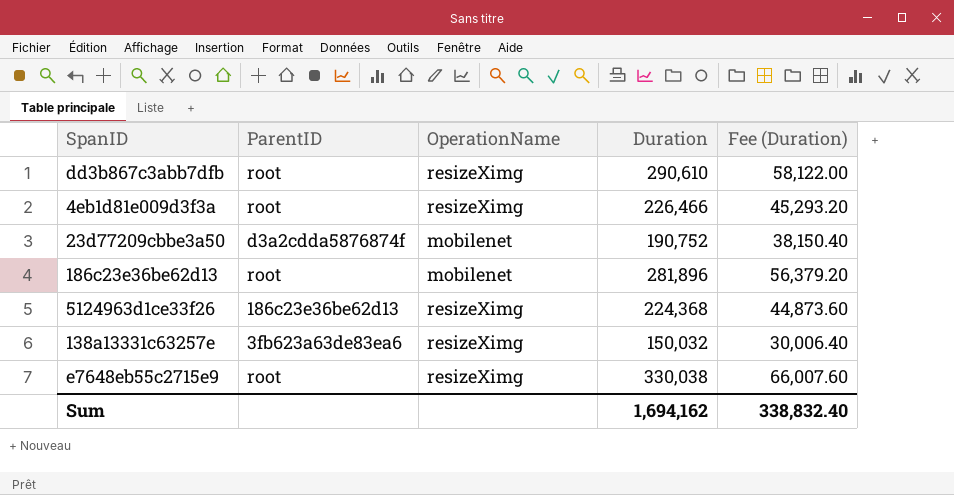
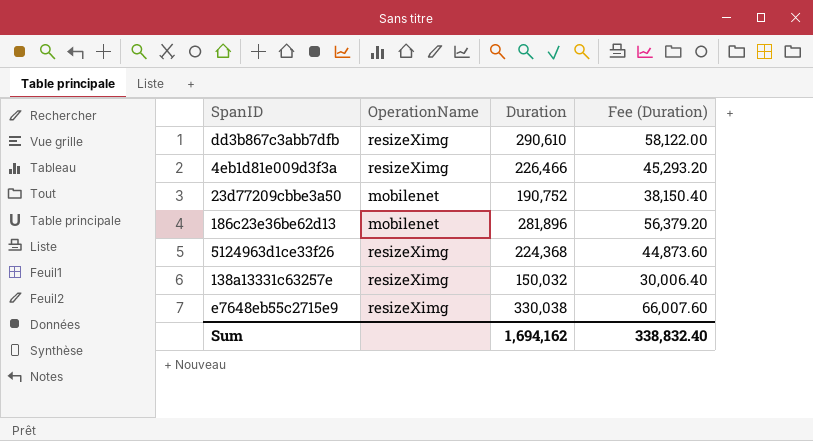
column ParentID | position: 2 -> none

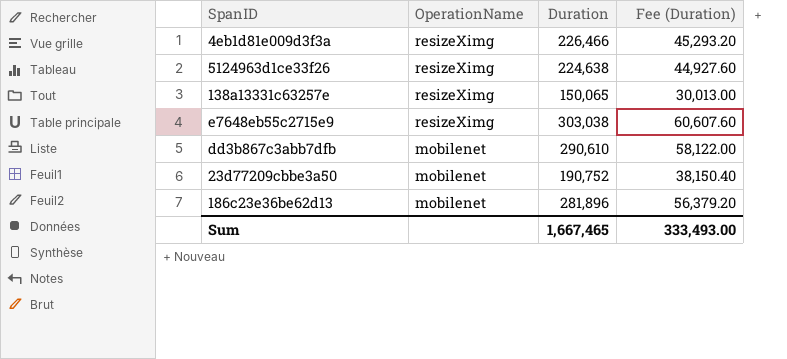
row order: none -> OperationName descending
5124963d1ce33f26 | Duration: 224,368 -> 224,638
5124963d1ce33f26 | Fee (Duration): 44,873.60 -> 44,927.60
138a13331c63257e | Duration: 150,032 -> 150,065
138a13331c63257e | Fee (Duration): 30,006.40 -> 30,013.00
e7648eb55c2715e9 | Duration: 330,038 -> 303,038
e7648eb55c2715e9 | Fee (Duration): 66,007.60 -> 60,607.60
dd3b867c3abb7dfb | OperationName: resizeXimg -> mobilenet
Sum | Duration: 1,694,162 -> 1,667,465
Sum | Fee (Duration): 338,832.40 -> 333,493.00

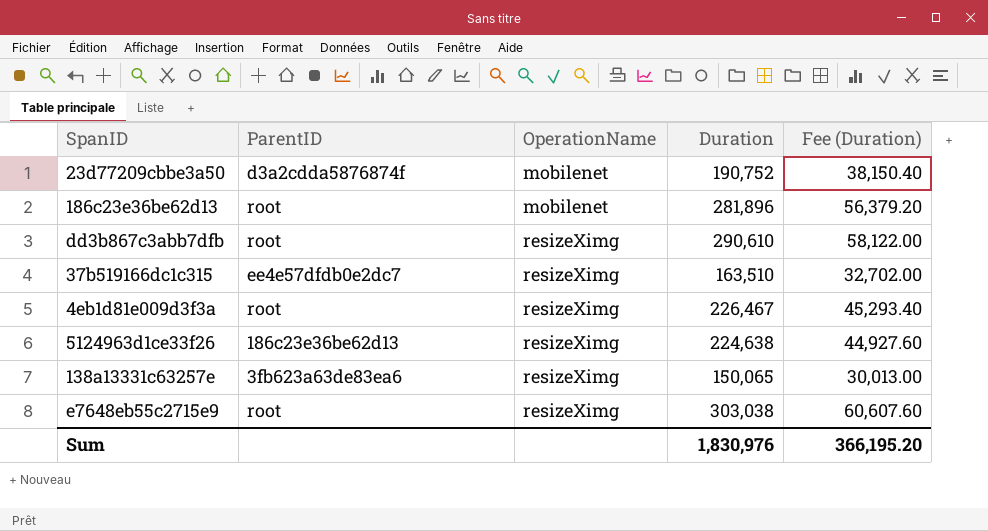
row order: OperationName descending -> OperationName ascending
column ParentID | position: none -> 2
dd3b867c3abb7dfb | OperationName: mobilenet -> resizeXimg
row 37b519166dc1c315: none -> ee4e57dfdb0e2dc7 | resizeXimg | 163,510 | 32,702.00
4eb1d81e009d3f3a | Duration: 226,466 -> 226,467
4eb1d81e009d3f3a | Fee (Duration): 45,293.20 -> 45,293.40
Sum | Duration: 1,667,465 -> 1,830,976
Sum | Fee (Duration): 333,493.00 -> 366,195.20

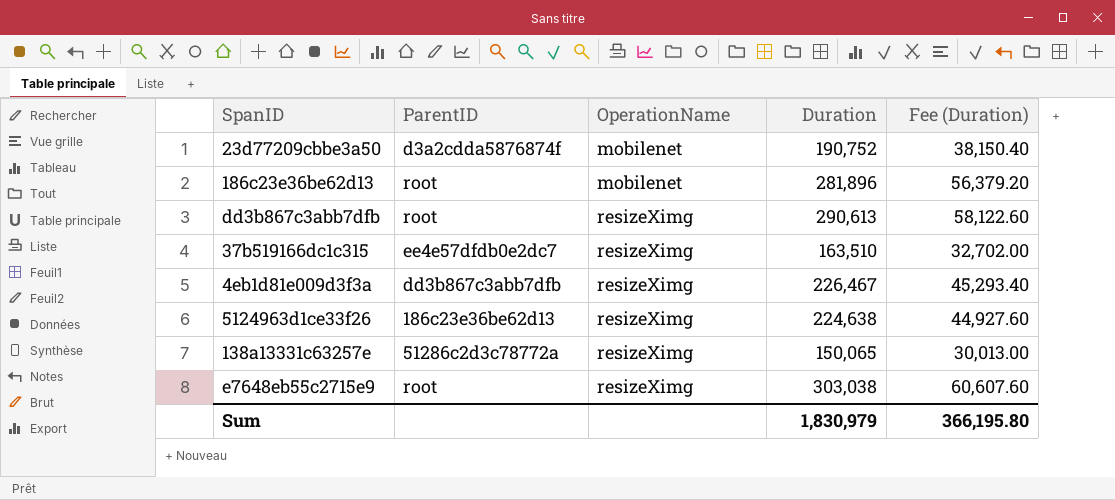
dd3b867c3abb7dfb | Duration: 290,610 -> 290,613
dd3b867c3abb7dfb | Fee (Duration): 58,122.00 -> 58,122.60
4eb1d81e009d3f3a | ParentID: root -> dd3b867c3abb7dfb
138a13331c63257e | ParentID: 3fb623a63de83ea6 -> 51286c2d3c78772a
Sum | Duration: 1,830,976 -> 1,830,979
Sum | Fee (Duration): 366,195.20 -> 366,195.80

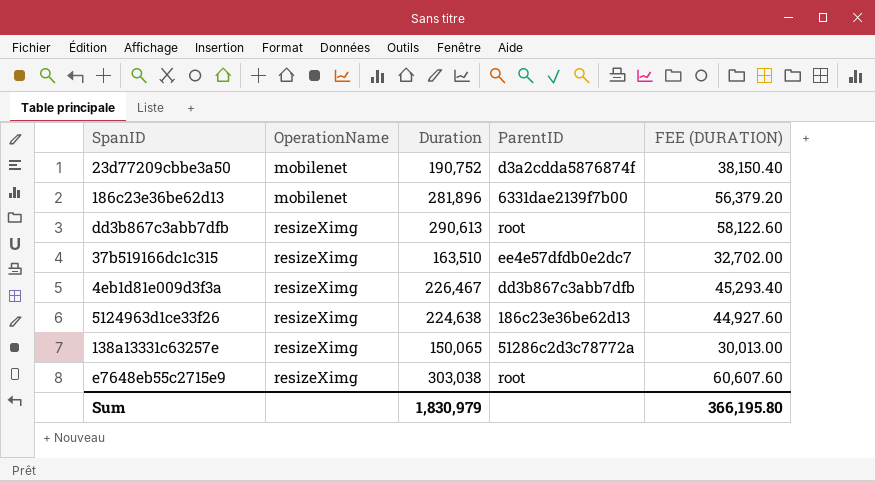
column ParentID | position: 2 -> 4
column name: Fee (Duration) -> FEE (DURATION)
186c23e36be62d13 | ParentID: root -> 6331dae2139f7b00

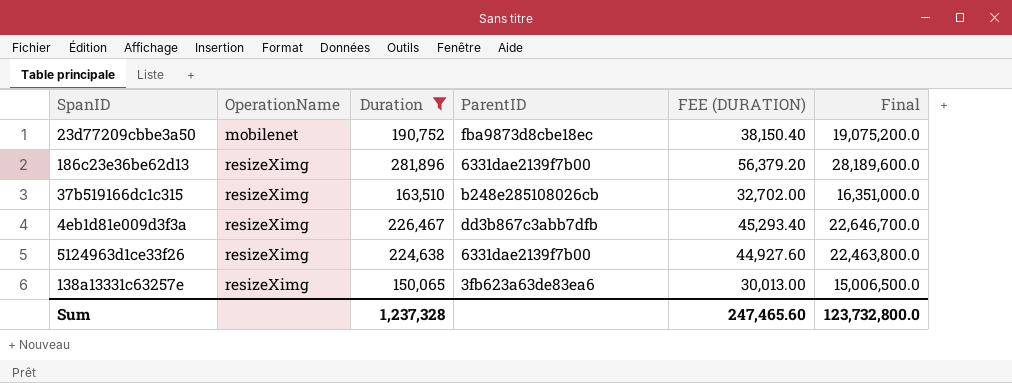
filter: none -> Duration <= 281,896
column Final | formula: none -> [Duration] * 100
23d77209cbbe3a50 | ParentID: d3a2cdda5876874f -> fba9873d8cbe18ec
186c23e36be62d13 | OperationName: mobilenet -> resizeXimg
37b519166dc1c315 | ParentID: ee4e57dfdb0e2dc7 -> b248e285108026cb
5124963d1ce33f26 | ParentID: 186c23e36be62d13 -> 6331dae2139f7b00
138a13331c63257e | ParentID: 51286c2d3c78772a -> 3fb623a63de83ea6
Sum | Duration: 1,830,979 -> 1,237,328
Sum | FEE (DURATION): 366,195.80 -> 247,465.60

